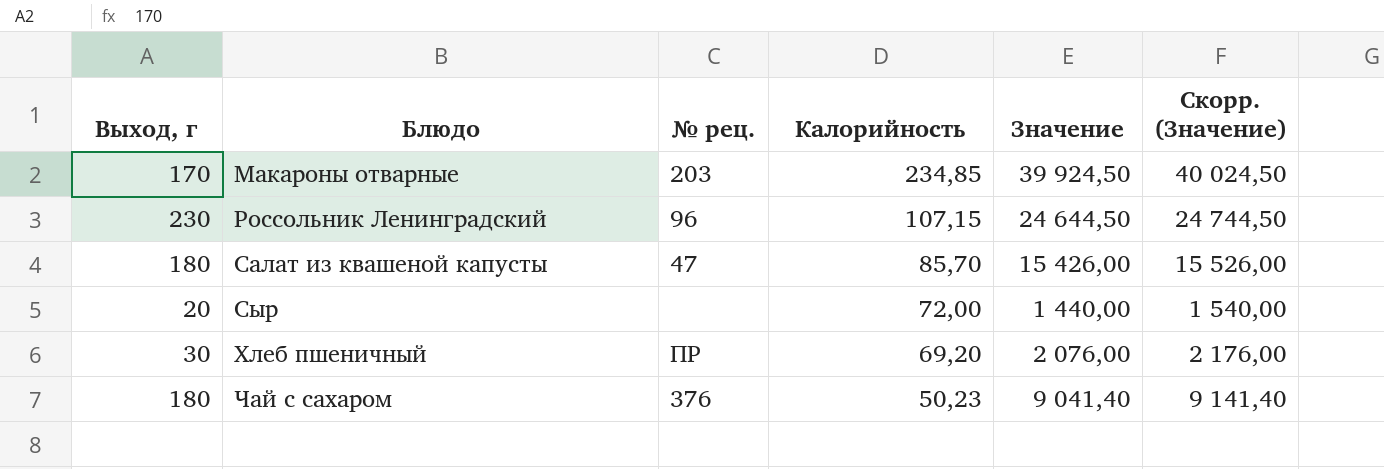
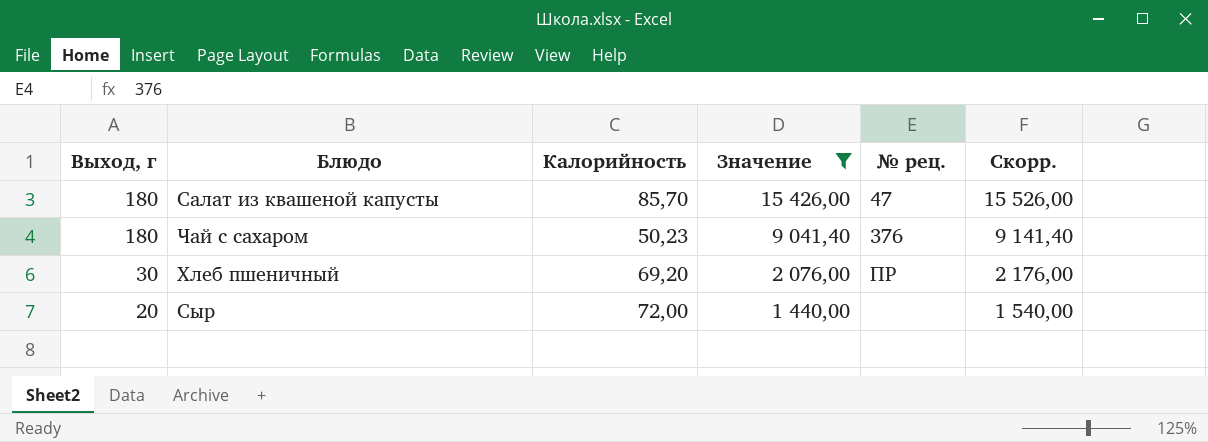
filter: none -> Значение <= 15 426,00
row order: Блюдо ascending -> Выход, г descending
column № рец. | position: 3 -> 5
column name: Скорр. (Значение) -> Скорр.

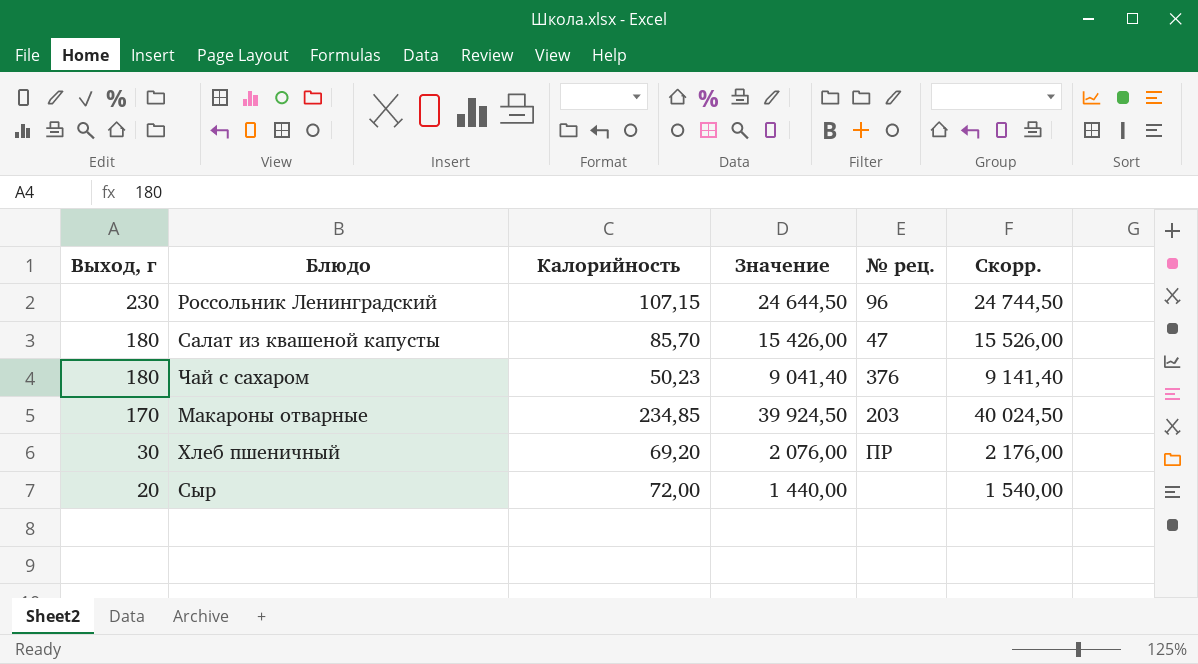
filter: Значение <= 15 426,00 -> none

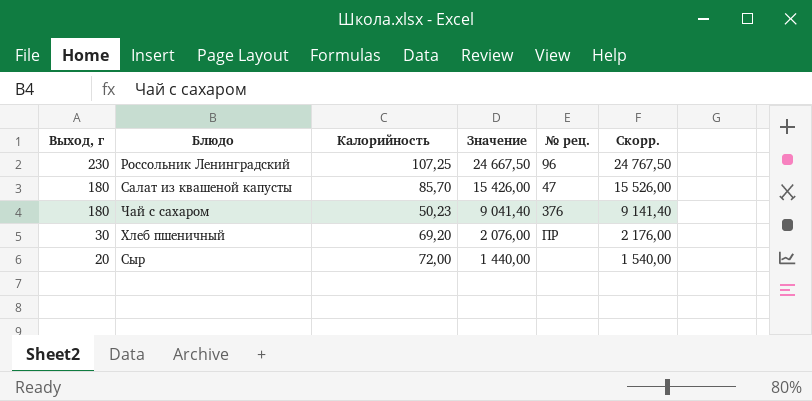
row Макароны отварные: 170 | 234,85 | 39 924,50 | 203 | 40 024,50 -> none
Россольник Ленинградский | Калорийность: 107,15 -> 107,25
Россольник Ленинградский | Значение: 24 644,50 -> 24 667,50
Россольник Ленинградский | Скорр.: 24 744,50 -> 24 767,50

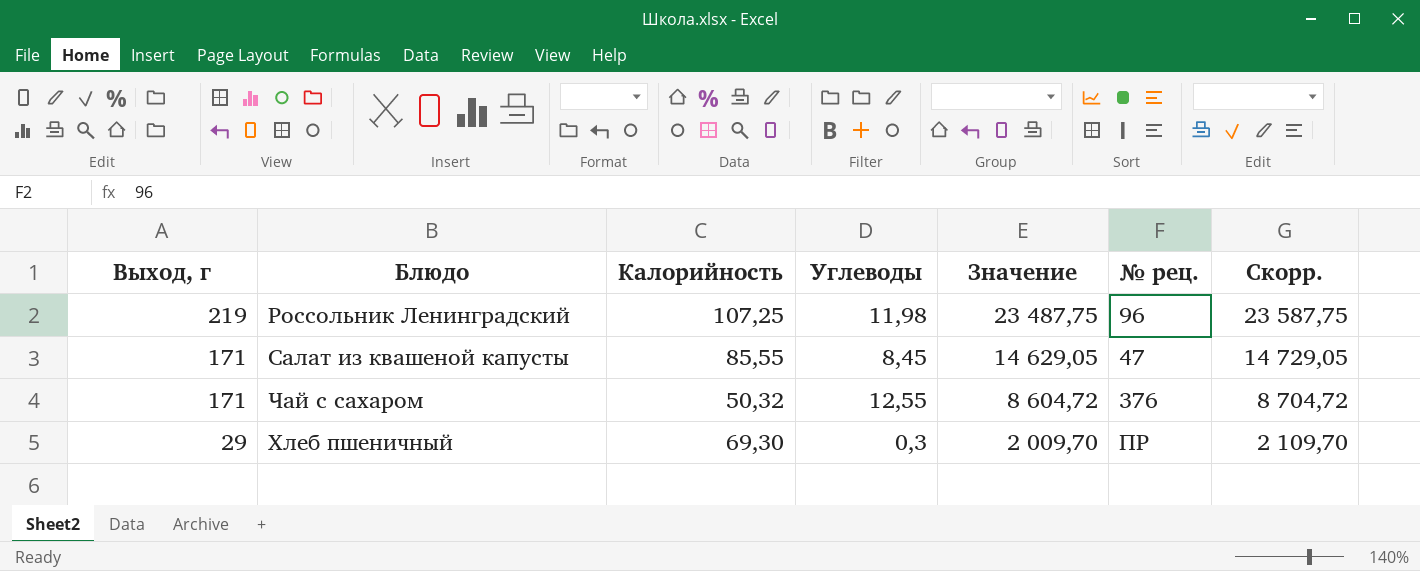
column Углеводы | position: none -> 4
row Сыр: 20 | 72,00 | 1 440,00 | none | 1 540,00 -> none
Россольник Ленинградский | Выход, г: 230 -> 219
Россольник Ленинградский | Значение: 24 667,50 -> 23 487,75
Россольник Ленинградский | Скорр.: 24 767,50 -> 23 587,75
Салат из квашеной капусты | Выход, г: 180 -> 171
Салат из квашеной капусты | Калорийность: 85,70 -> 85,55
Салат из квашеной капусты | Значение: 15 426,00 -> 14 629,05
Салат из квашеной капусты | Скорр.: 15 526,00 -> 14 729,05
Чай с сахаром | Выход, г: 180 -> 171
Чай с сахаром | Калорийность: 50,23 -> 50,32
Чай с сахаром | Значение: 9 041,40 -> 8 604,72
Чай с сахаром | Скорр.: 9 141,40 -> 8 704,72
Хлеб пшеничный | Выход, г: 30 -> 29
Хлеб пшеничный | Калорийность: 69,20 -> 69,30
Хлеб пшеничный | Значение: 2 076,00 -> 2 009,70
Хлеб пшеничный | Скорр.: 2 176,00 -> 2 109,70

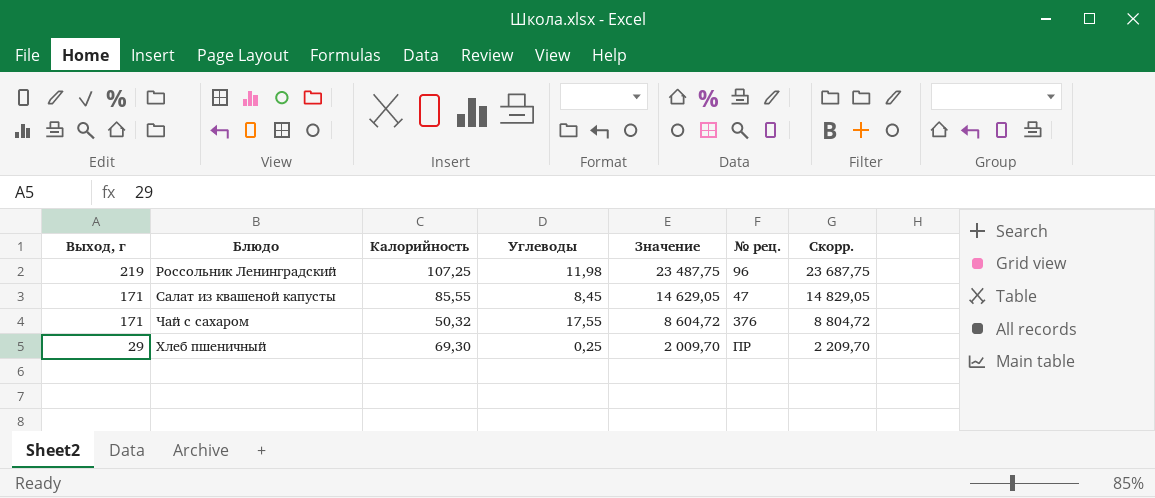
column Скорр. | formula: [Значение] + 100 -> [Значение] + 200
Чай с сахаром | Углеводы: 12,55 -> 17,55
Хлеб пшеничный | Углеводы: 0,3 -> 0,25

